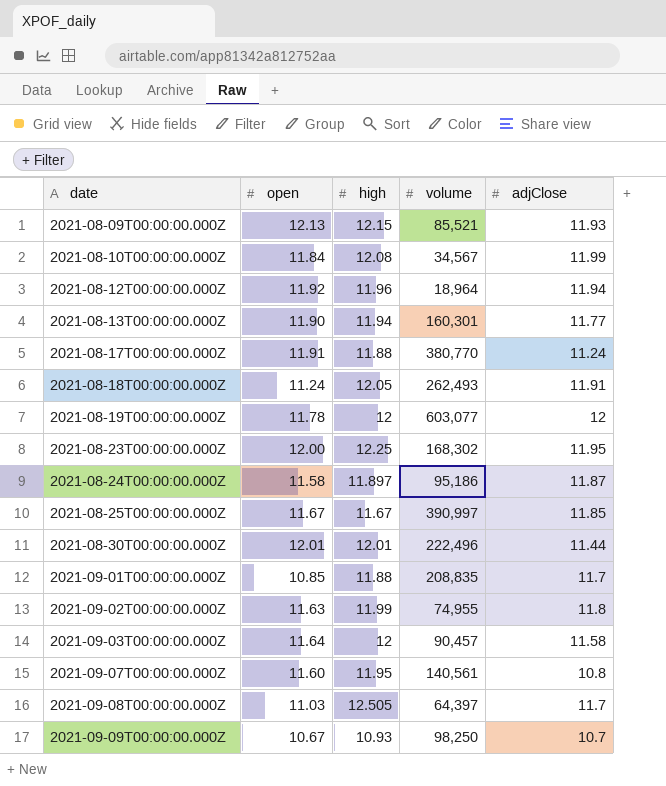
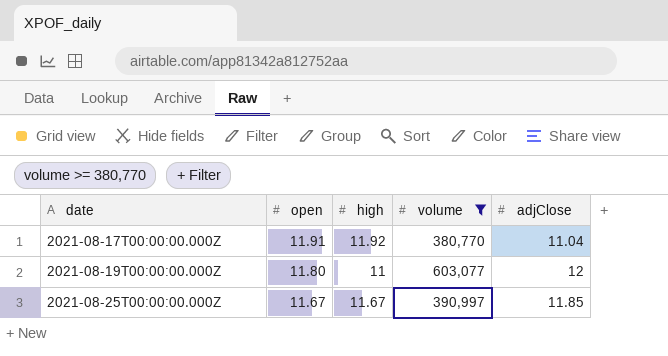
filter: none -> volume >= 380,770
2021-08-17T00:00:00.000Z | high: 11.88 -> 11.92
2021-08-17T00:00:00.000Z | adjClose: 11.24 -> 11.04
2021-08-19T00:00:00.000Z | open: 11.78 -> 11.80
2021-08-19T00:00:00.000Z | high: 12 -> 11

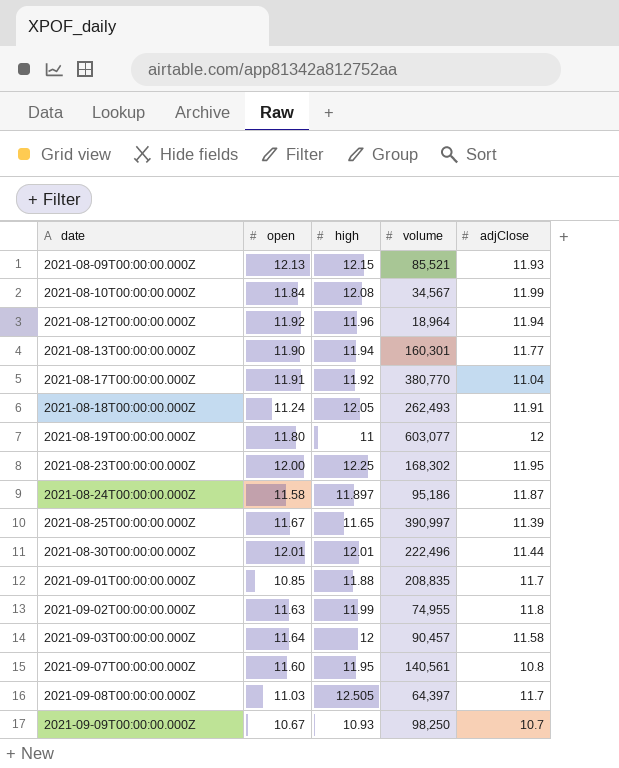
filter: volume >= 380,770 -> none
2021-08-25T00:00:00.000Z | high: 11.67 -> 11.65
2021-08-25T00:00:00.000Z | adjClose: 11.85 -> 11.39

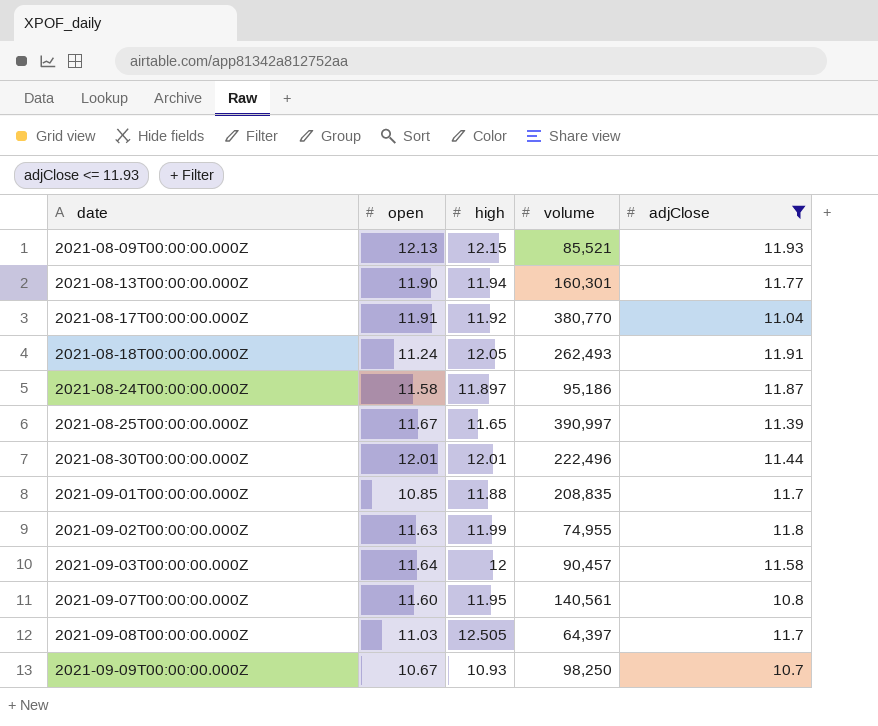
filter: none -> adjClose <= 11.93

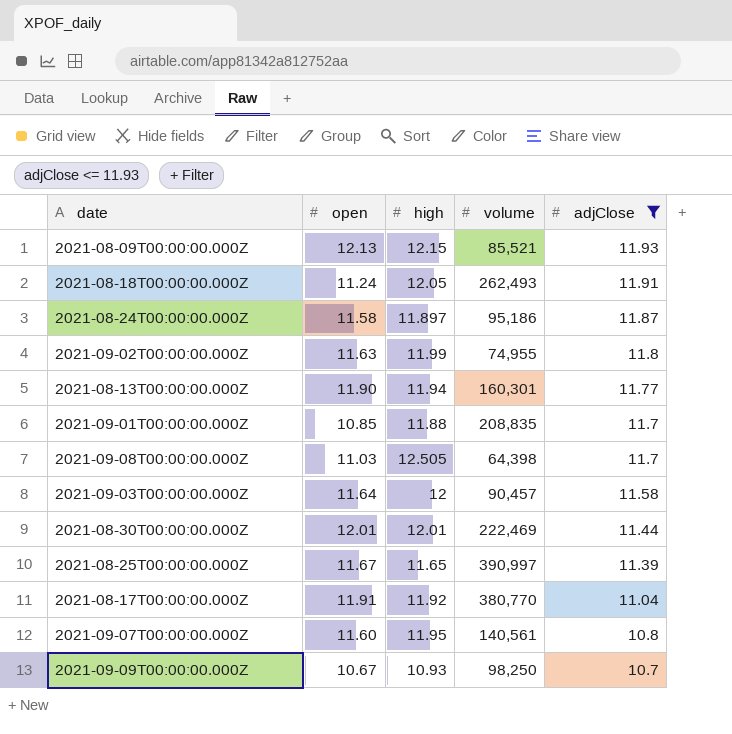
row order: date ascending -> adjClose descending
2021-09-08T00:00:00.000Z | volume: 64,397 -> 64,398
2021-08-30T00:00:00.000Z | volume: 222,496 -> 222,469

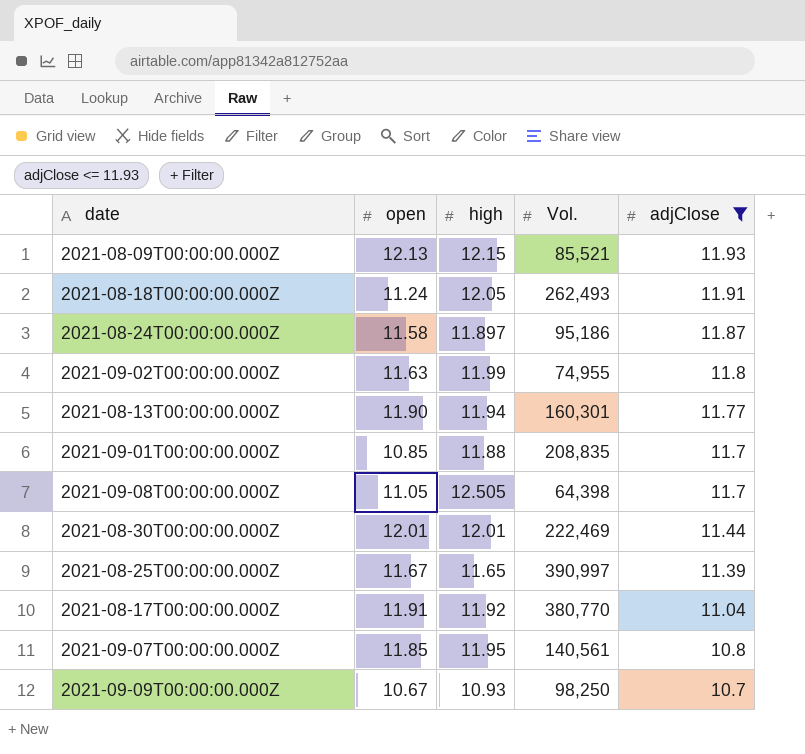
column name: volume -> Vol.
row 2021-09-03T00:00:00.000Z: 11.64 | 12 | 90,457 | 11.58 -> none
2021-09-08T00:00:00.000Z | open: 11.03 -> 11.05
2021-09-07T00:00:00.000Z | open: 11.60 -> 11.85

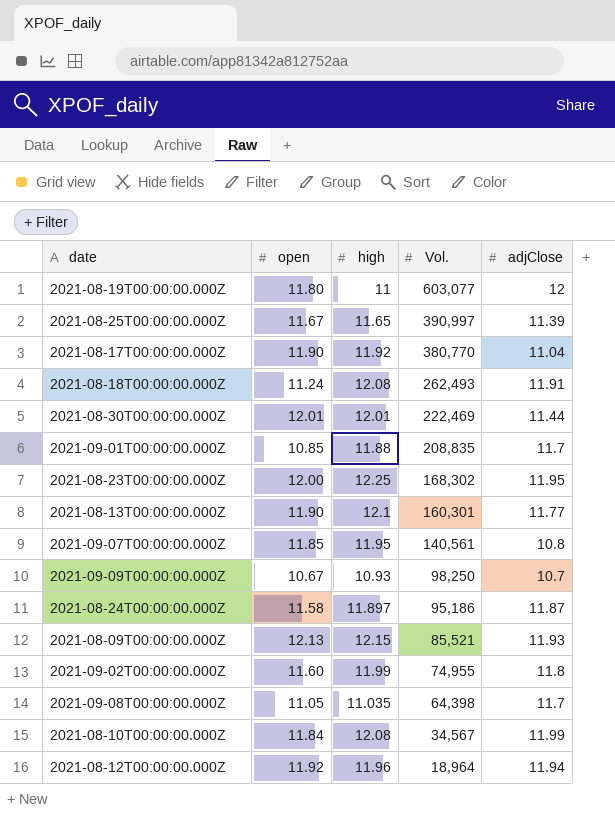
filter: adjClose <= 11.93 -> none
row order: adjClose descending -> Vol. descending
2021-08-17T00:00:00.000Z | open: 11.91 -> 11.90
2021-08-18T00:00:00.000Z | high: 12.05 -> 12.08
2021-08-13T00:00:00.000Z | high: 11.94 -> 12.1
2021-09-02T00:00:00.000Z | open: 11.63 -> 11.60
2021-09-08T00:00:00.000Z | high: 12.505 -> 11.035

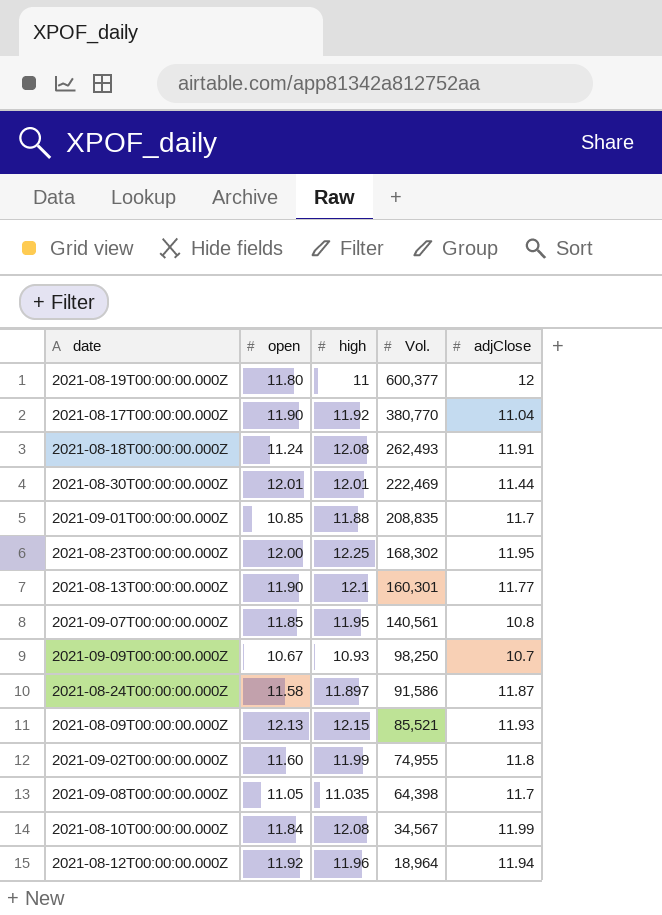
row 2021-08-25T00:00:00.000Z: 11.67 | 11.65 | 390,997 | 11.39 -> none
2021-08-19T00:00:00.000Z | Vol.: 603,077 -> 600,377
2021-08-24T00:00:00.000Z | Vol.: 95,186 -> 91,586

